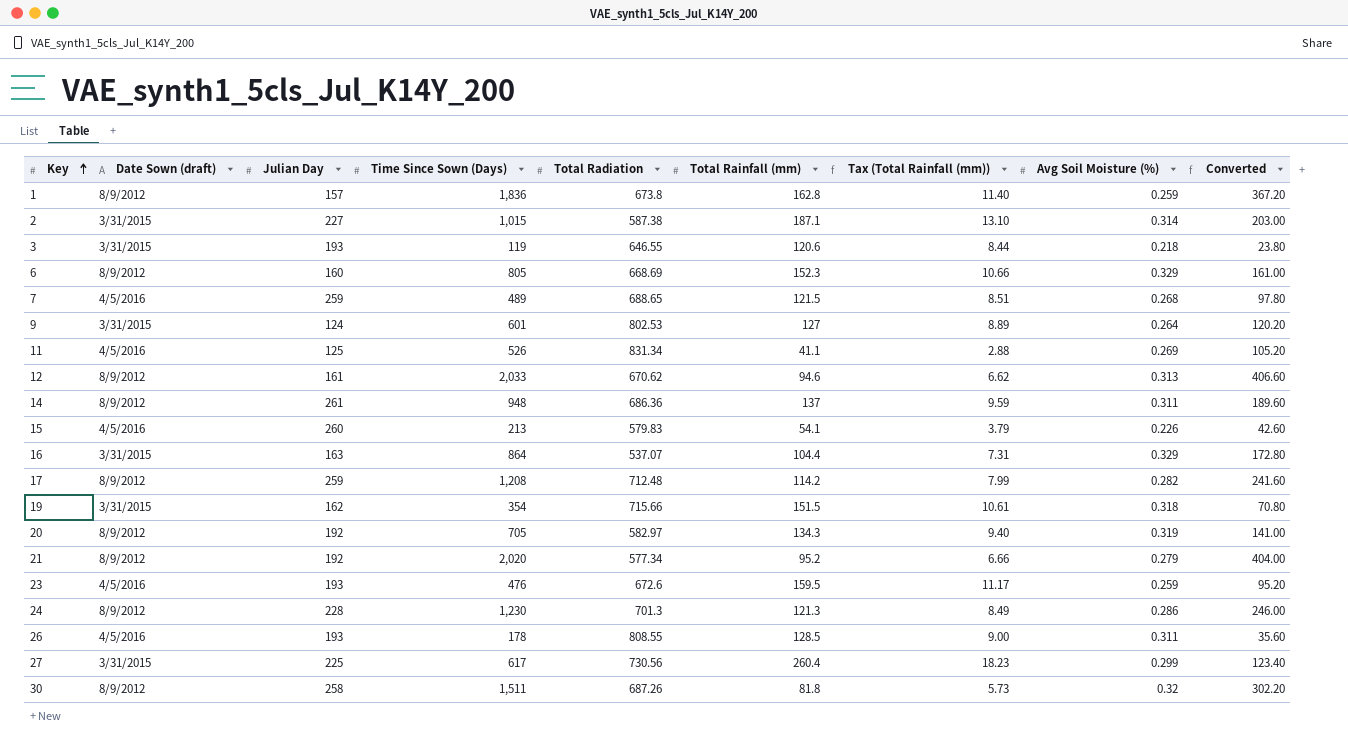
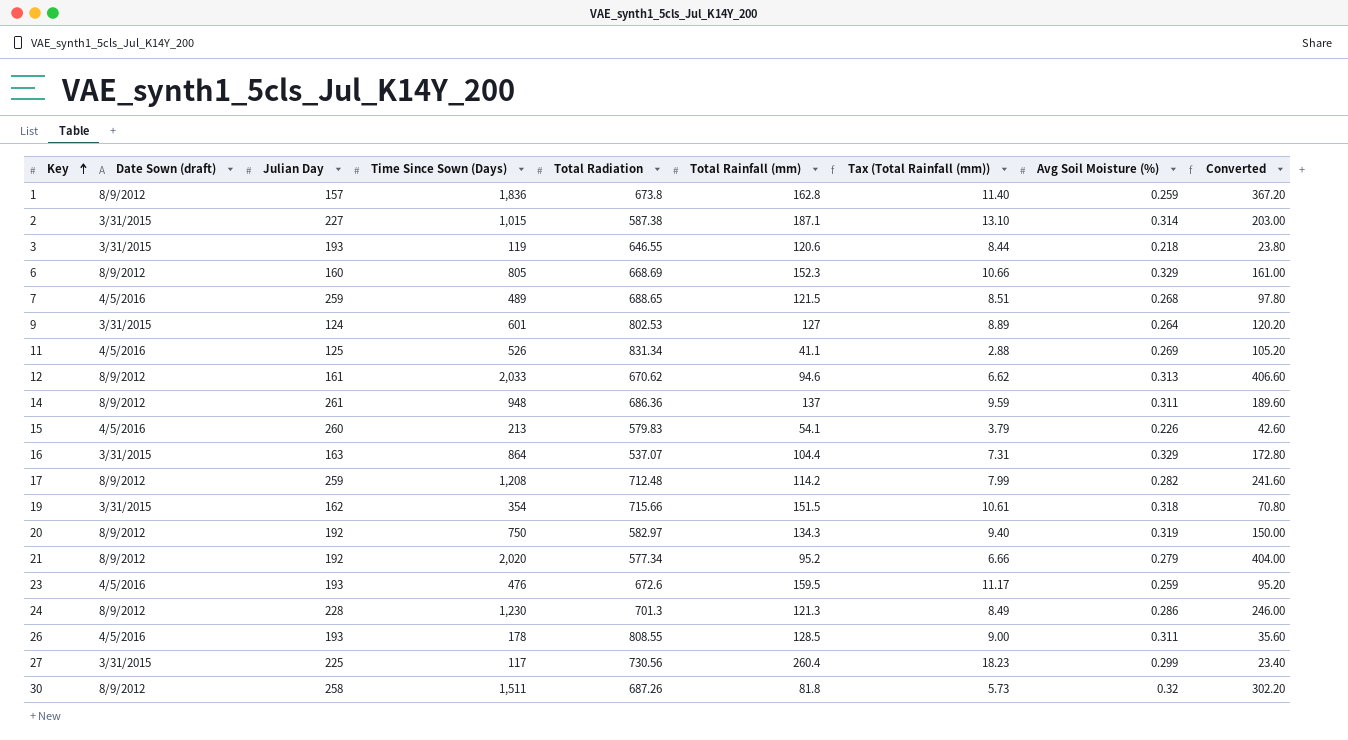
20 | Time Since Sown (Days): 705 -> 750
20 | Converted: 141.00 -> 150.00
27 | Time Since Sown (Days): 617 -> 117
27 | Converted: 123.40 -> 23.40

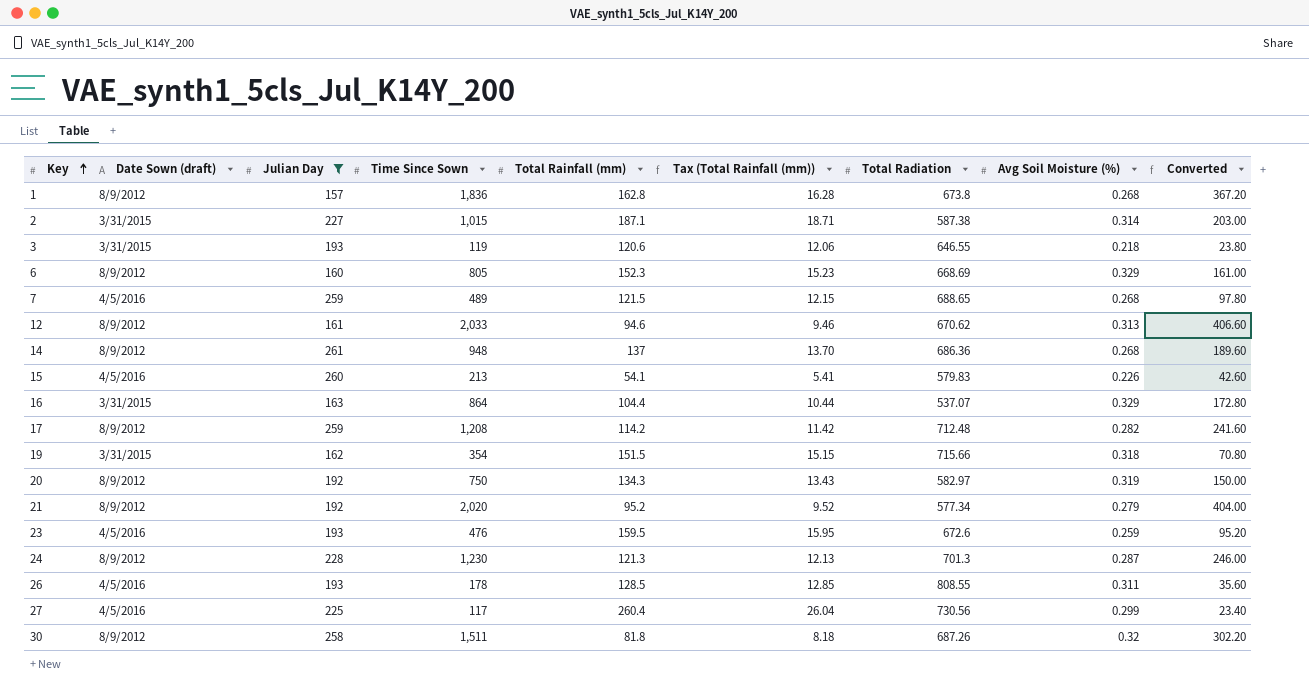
filter: none -> Julian Day >= 157
column name: Time Since Sown (Days) -> Time Since Sown
column Tax (Total Rainfall (mm)) | formula: [Total Rainfall (mm)] * 0.07 -> [Total Rainfall (mm)] * 0.1
column Total Radiation | position: 5 -> 7
1 | Avg Soil Moisture (%): 0.259 -> 0.268
14 | Avg Soil Moisture (%): 0.311 -> 0.268
24 | Avg Soil Moisture (%): 0.286 -> 0.287
27 | Date Sown (draft): 3/31/2015 -> 4/5/2016

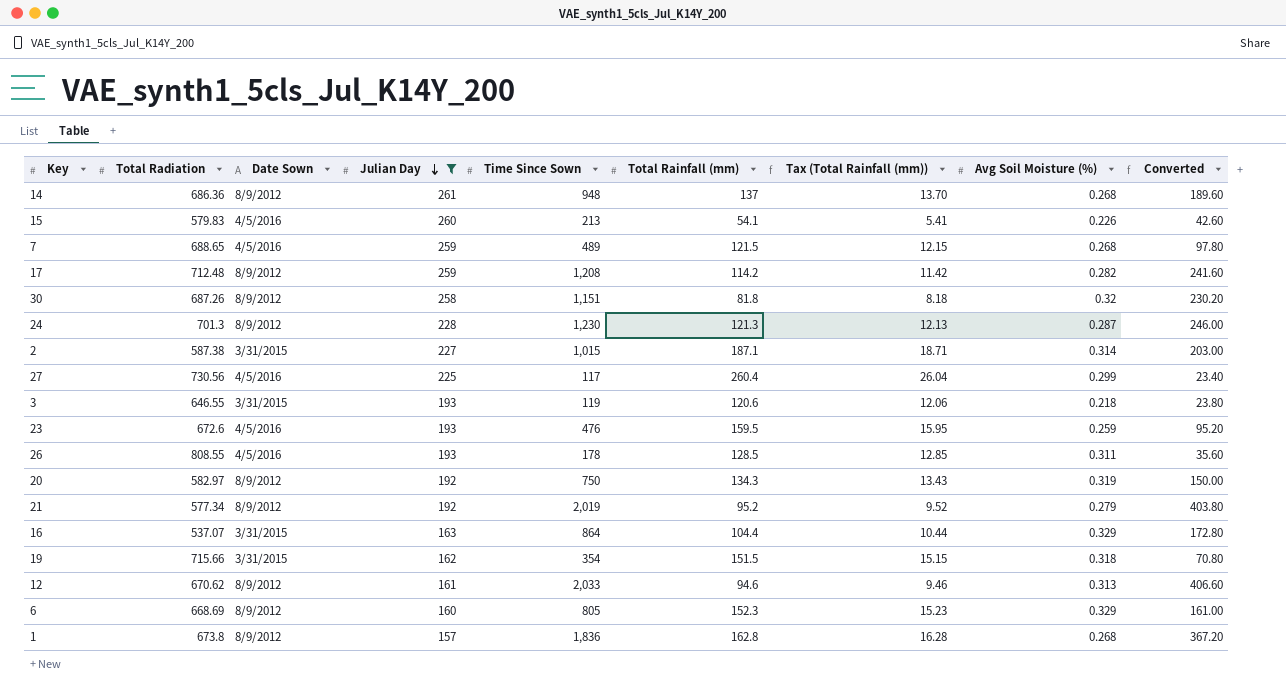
row order: Key ascending -> Julian Day descending
column Total Radiation | position: 7 -> 2
column name: Date Sown (draft) -> Date Sown
30 | Time Since Sown: 1,511 -> 1,151
30 | Converted: 302.20 -> 230.20
21 | Time Since Sown: 2,020 -> 2,019
21 | Converted: 404.00 -> 403.80

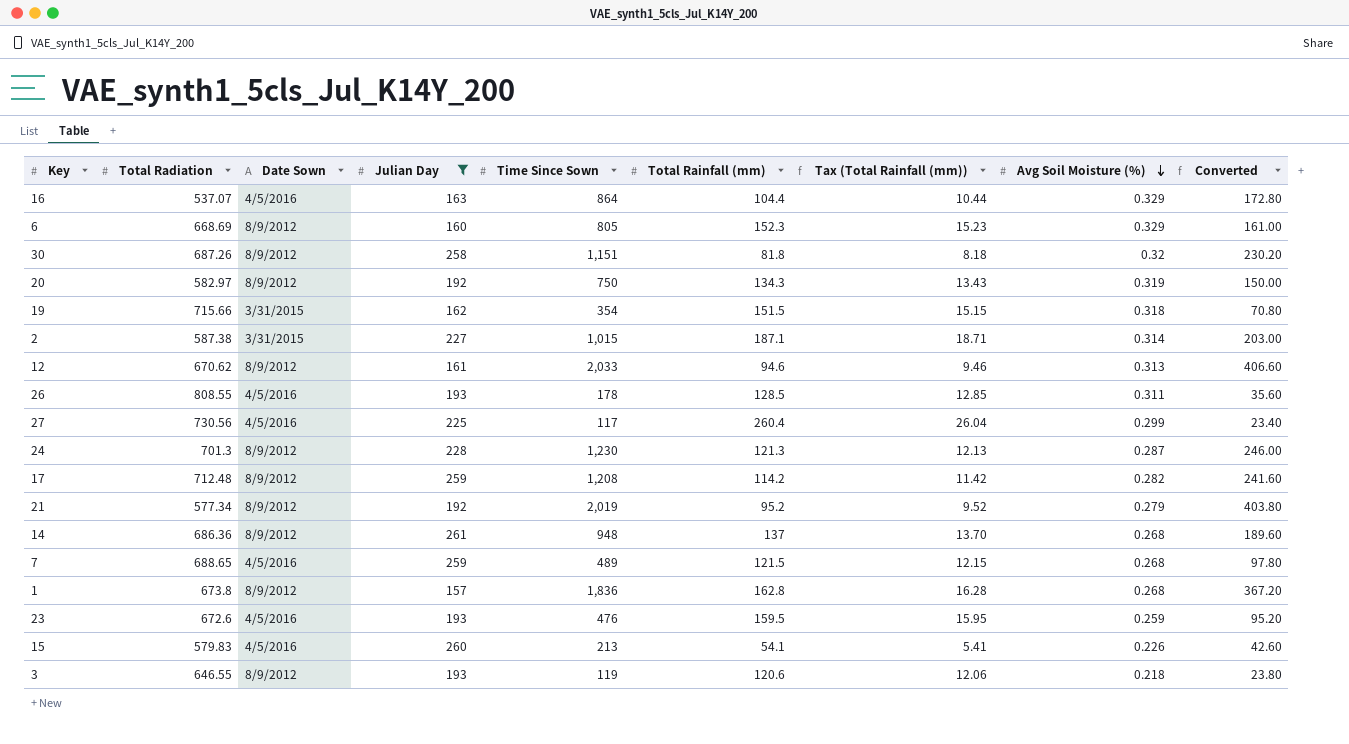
row order: Julian Day descending -> Avg Soil Moisture (%) descending
16 | Date Sown: 3/31/2015 -> 4/5/2016
3 | Date Sown: 3/31/2015 -> 8/9/2012

